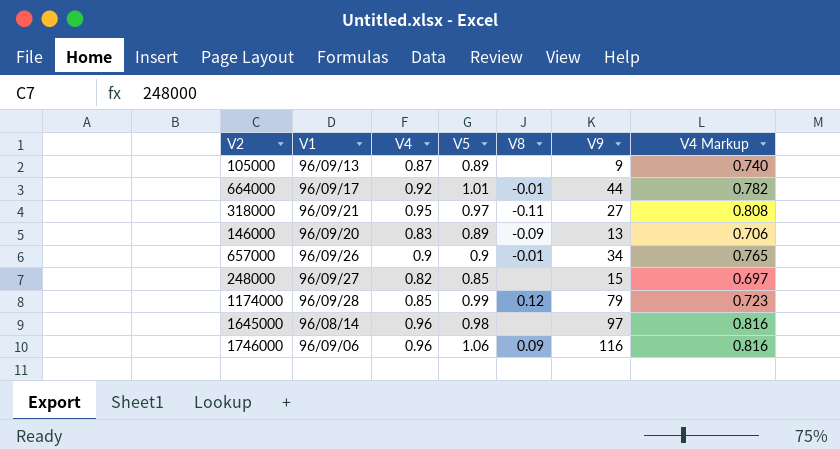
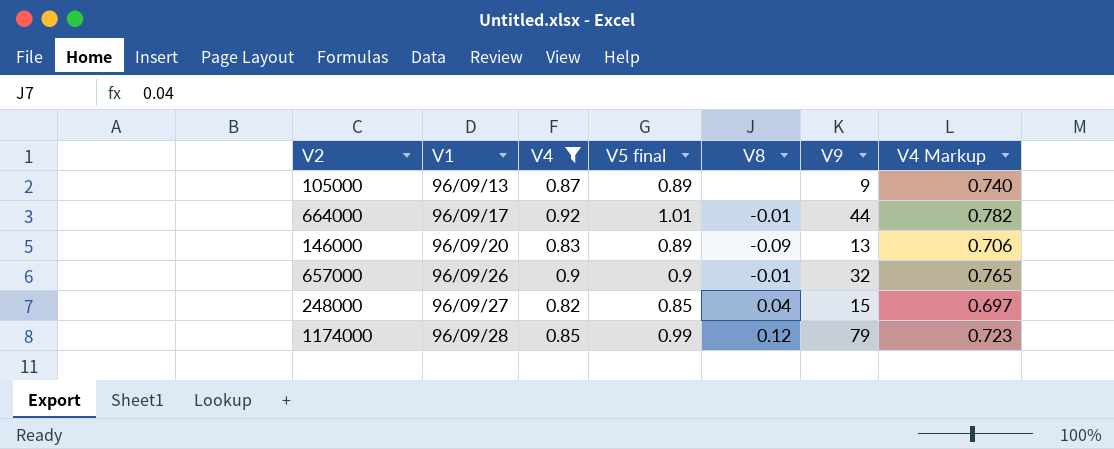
filter: none -> V4 <= 0.92
column name: V5 -> V5 final
657000 | V9: 34 -> 32
248000 | V8: none -> 0.04

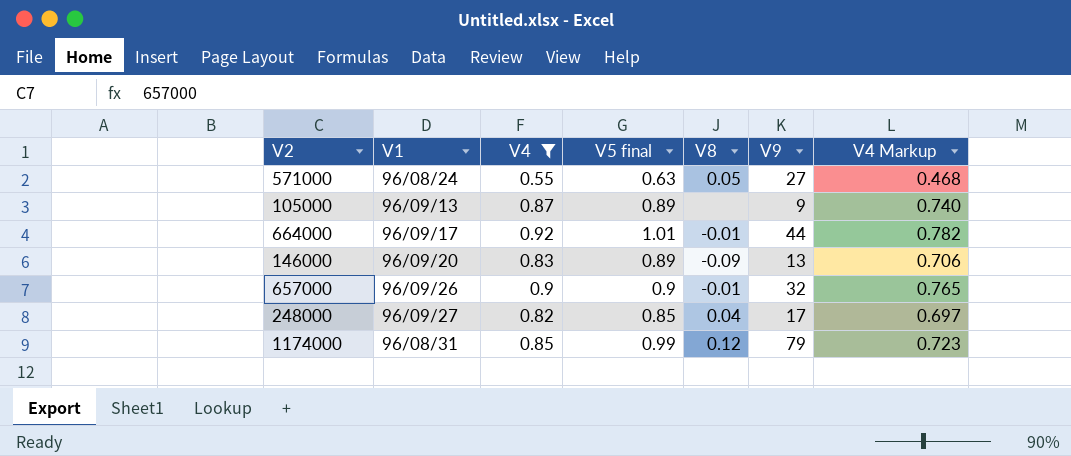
row 571000: none -> 96/08/24 | 0.55 | 0.63 | 0.05 | 27 | 0.468
248000 | V9: 15 -> 17
1174000 | V1: 96/09/28 -> 96/08/31

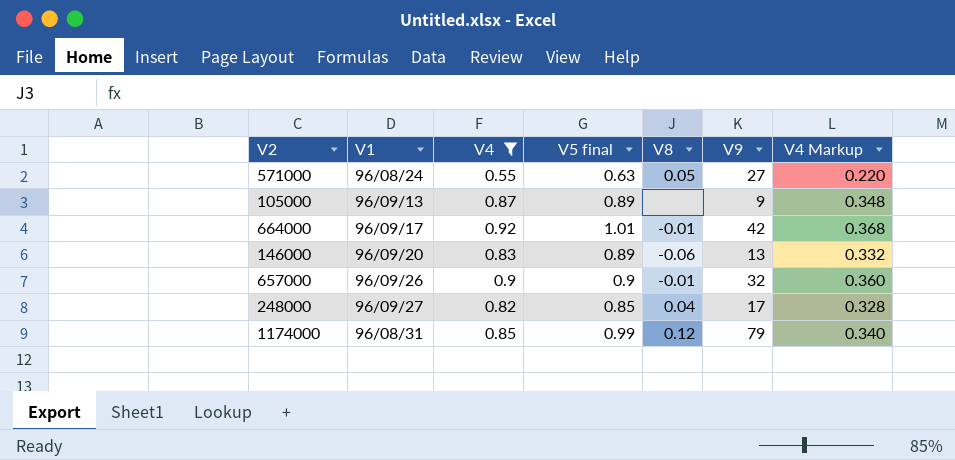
column V4 Markup | formula: [V4] * 0.85 -> [V4] * 0.4
664000 | V9: 44 -> 42
146000 | V8: -0.09 -> -0.06

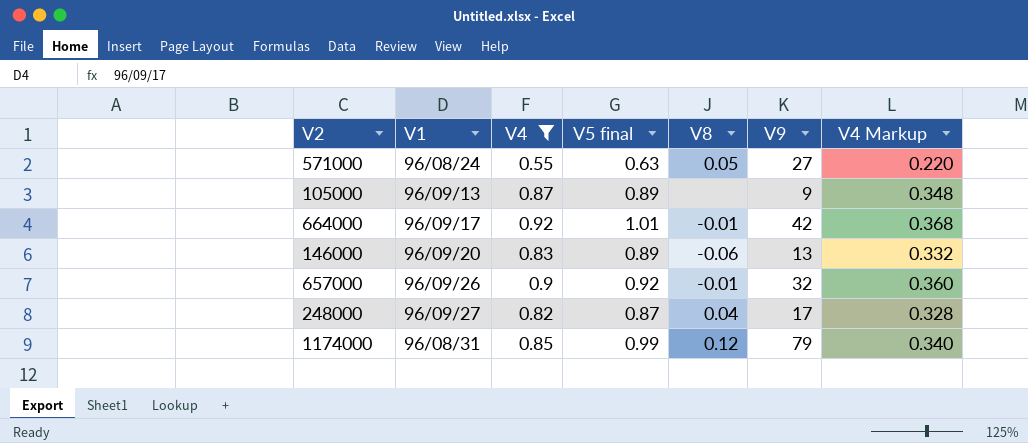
657000 | V5 final: 0.9 -> 0.92
248000 | V5 final: 0.85 -> 0.87

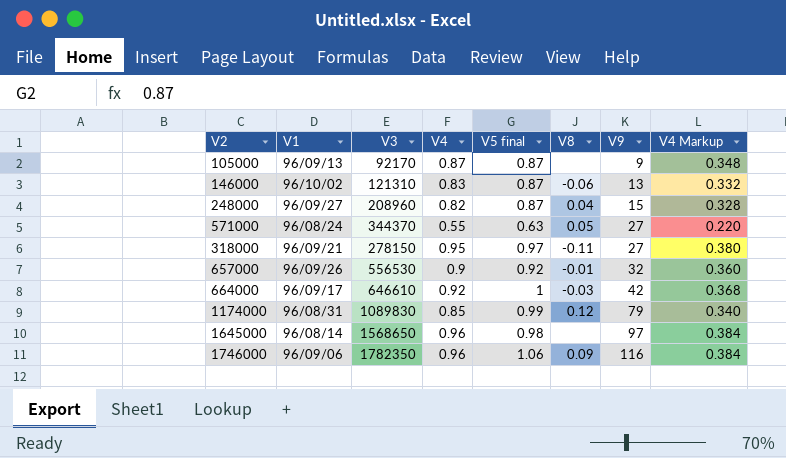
filter: V4 <= 0.92 -> none
row order: none -> V9 ascending
column V3 | position: none -> 3
105000 | V5 final: 0.89 -> 0.87
146000 | V1: 96/09/20 -> 96/10/02
146000 | V5 final: 0.89 -> 0.87
248000 | V9: 17 -> 15
664000 | V5 final: 1.01 -> 1
664000 | V8: -0.01 -> -0.03

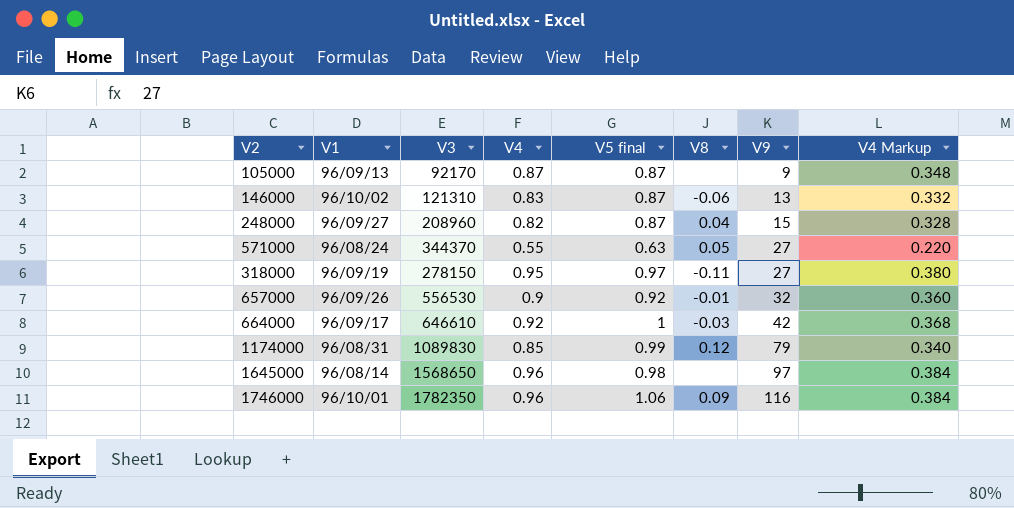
318000 | V1: 96/09/21 -> 96/09/19
1746000 | V1: 96/09/06 -> 96/10/01

